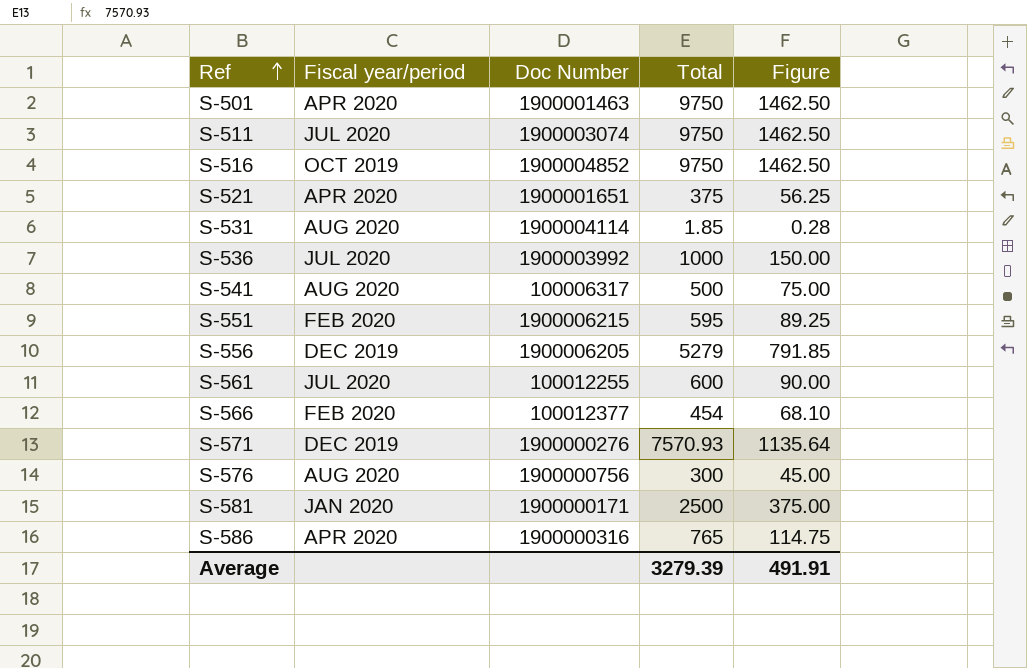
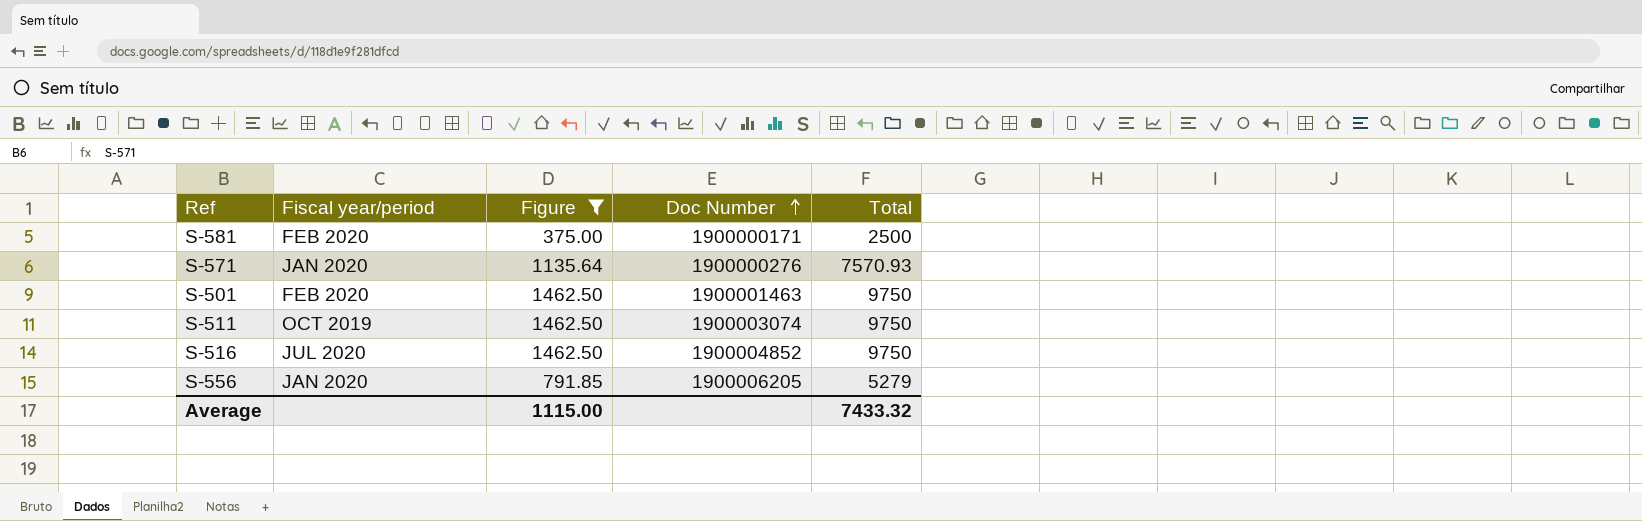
filter: none -> Figure >= 375.00
row order: Ref ascending -> Doc Number ascending
column Figure | position: 5 -> 3
S-581 | Fiscal year/period: JAN 2020 -> FEB 2020
S-571 | Fiscal year/period: DEC 2019 -> JAN 2020
S-501 | Fiscal year/period: APR 2020 -> FEB 2020
S-511 | Fiscal year/period: JUL 2020 -> OCT 2019
S-516 | Fiscal year/period: OCT 2019 -> JUL 2020
S-556 | Fiscal year/period: DEC 2019 -> JAN 2020
Average | Figure: 491.91 -> 1115.00
Average | Total: 3279.39 -> 7433.32

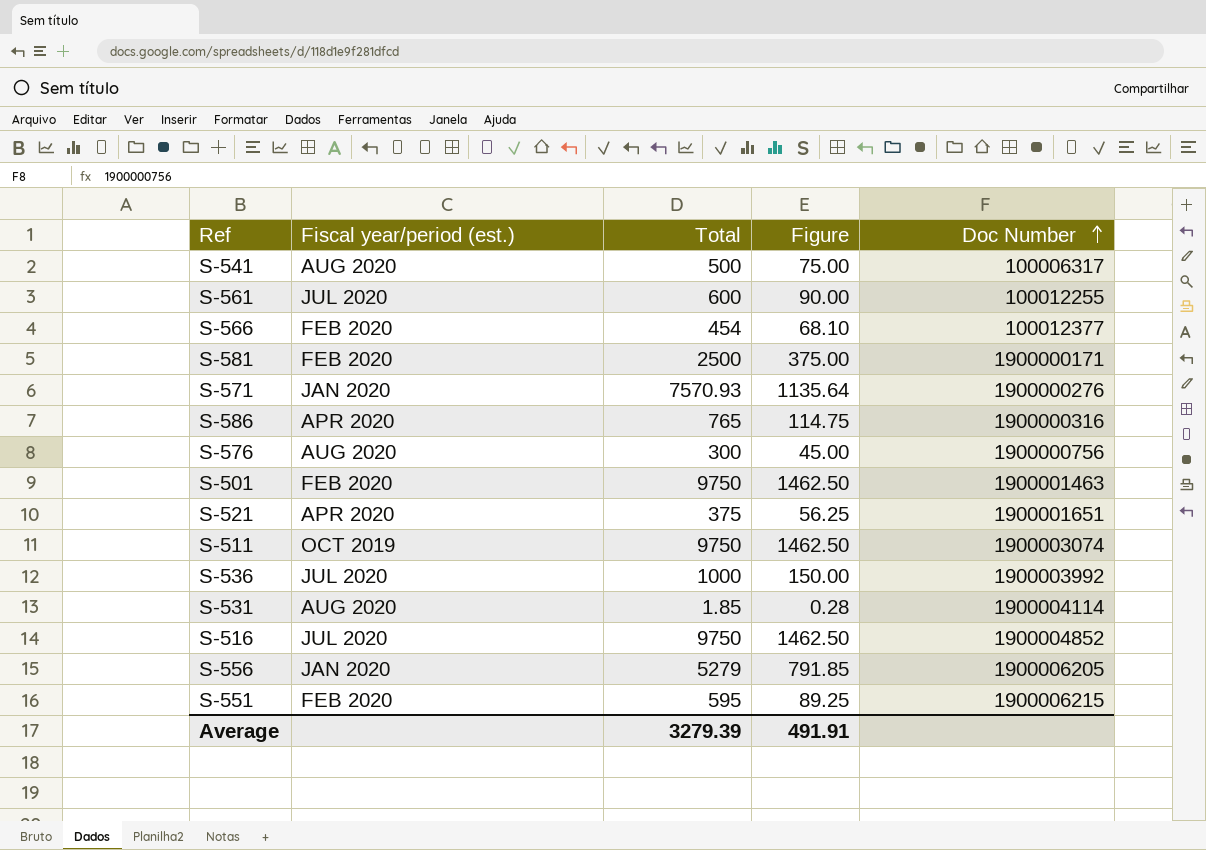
filter: Figure >= 375.00 -> none
column name: Fiscal year/period -> Fiscal year/period (est.)
column Total | position: 5 -> 3
Average | Total: 7433.32 -> 3279.39
Average | Figure: 1115.00 -> 491.91

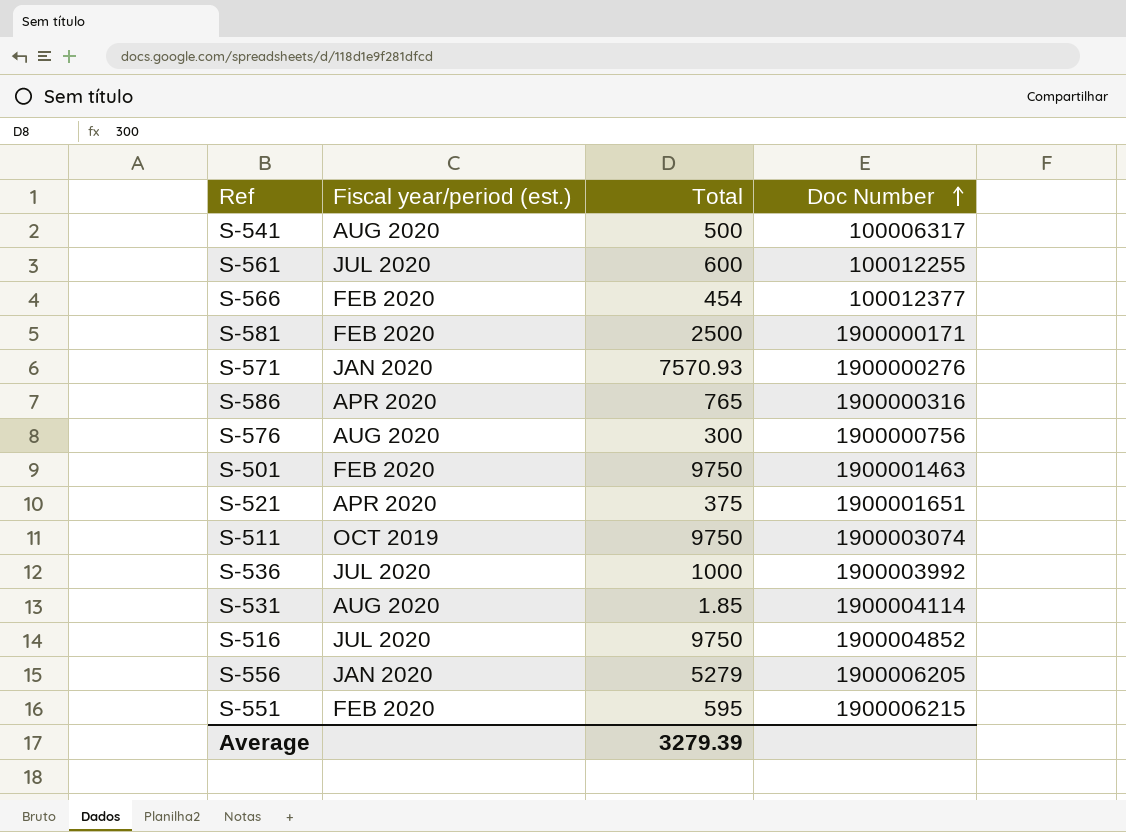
column Figure | formula: [Total] * 0.15 -> none

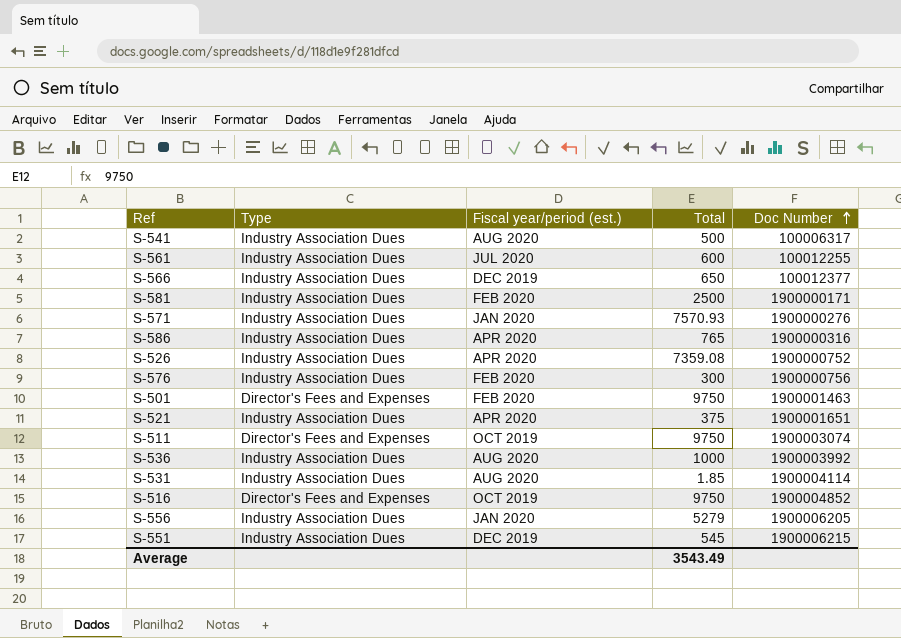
column Type | position: none -> 2
S-566 | Fiscal year/period (est.): FEB 2020 -> DEC 2019
S-566 | Total: 454 -> 650
row S-526: none -> Industry Association Dues | APR 2020 | 7359.08 | 1900000752
S-576 | Fiscal year/period (est.): AUG 2020 -> FEB 2020
S-536 | Fiscal year/period (est.): JUL 2020 -> AUG 2020
S-516 | Fiscal year/period (est.): JUL 2020 -> OCT 2019
S-551 | Fiscal year/period (est.): FEB 2020 -> DEC 2019
S-551 | Total: 595 -> 545
Average | Total: 3279.39 -> 3543.49

